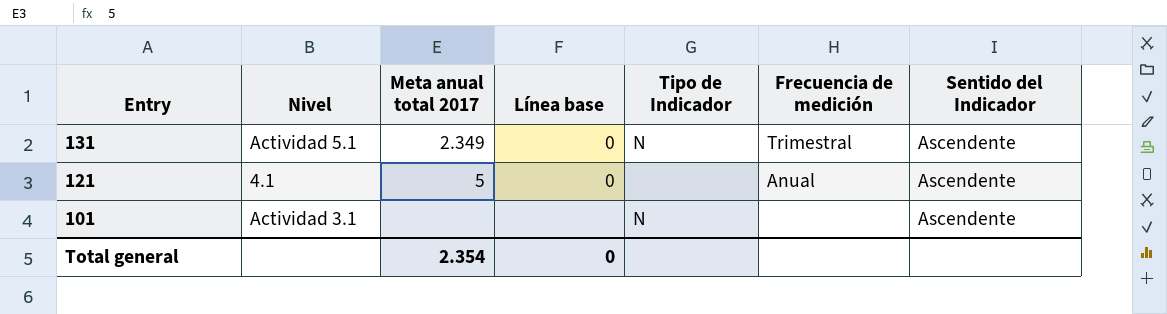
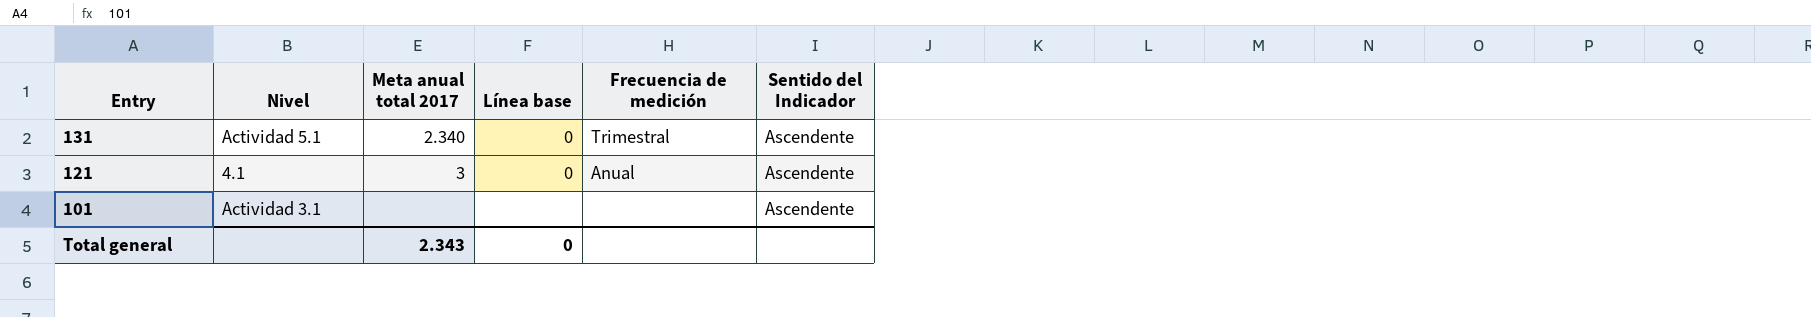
column Tipo de Indicador | position: 5 -> none
131 | Meta anual total 2017: 2.349 -> 2.340
121 | Meta anual total 2017: 5 -> 3
Total general | Meta anual total 2017: 2.354 -> 2.343

